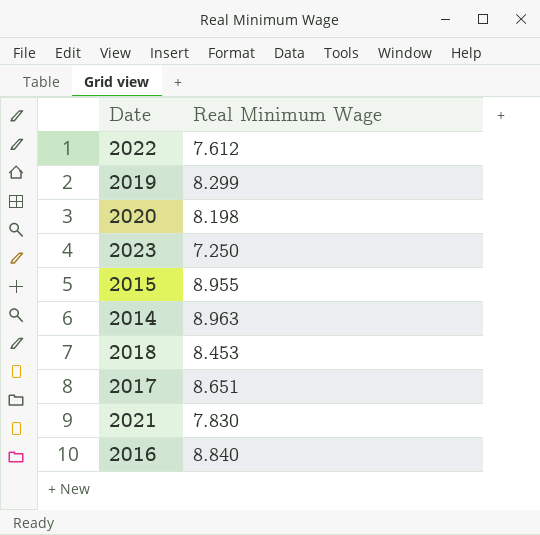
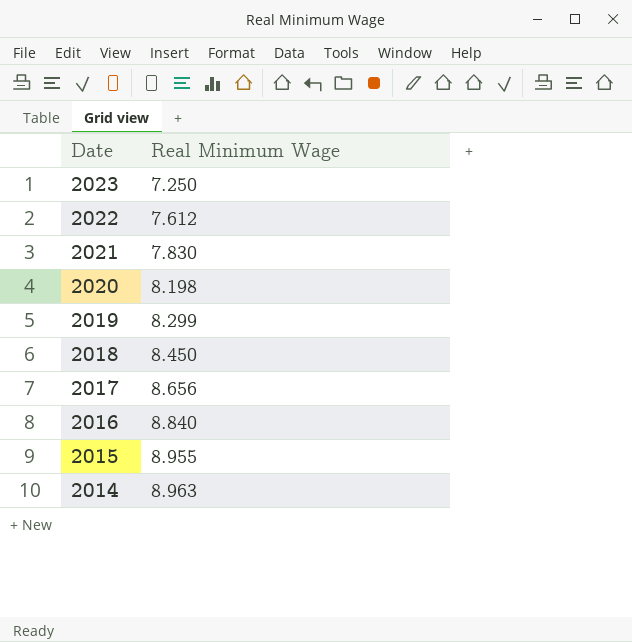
row order: none -> Date descending
2018 | Real Minimum Wage: 8.453 -> 8.450
2017 | Real Minimum Wage: 8.651 -> 8.656

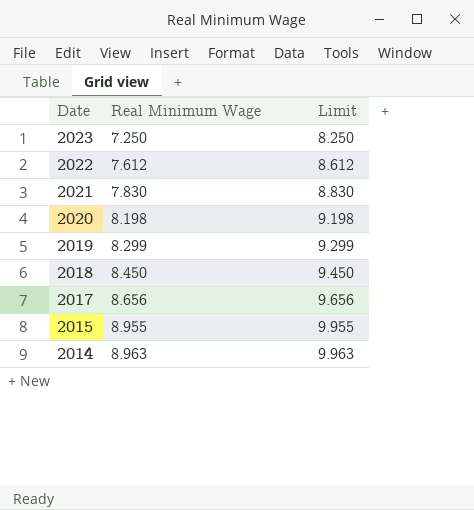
column Limit | formula: none -> [Real Minimum Wage] + 1
row 2016: 8.840 -> none

